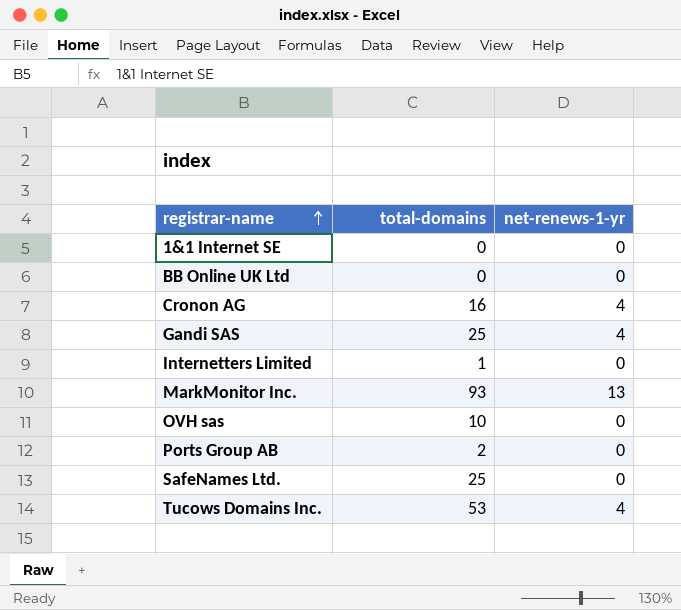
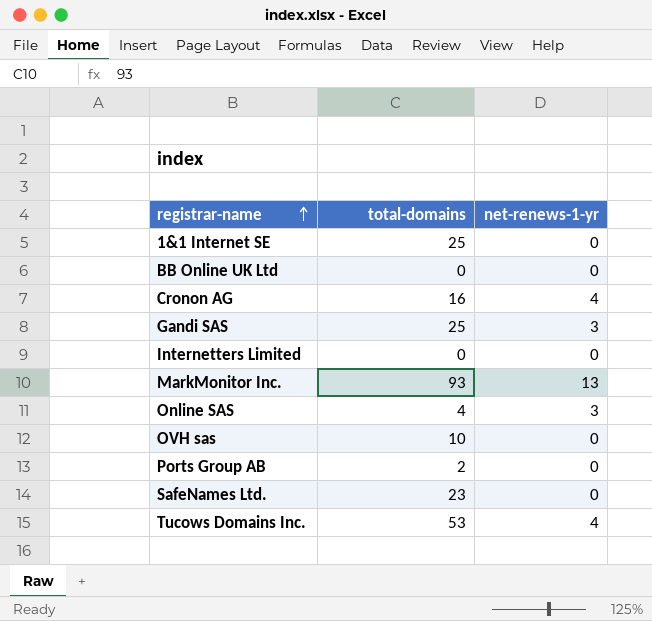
1&1 Internet SE | total-domains: 0 -> 25
Gandi SAS | net-renews-1-yr: 4 -> 3
Internetters Limited | total-domains: 1 -> 0
row Online SAS: none -> 4 | 3
SafeNames Ltd. | total-domains: 25 -> 23

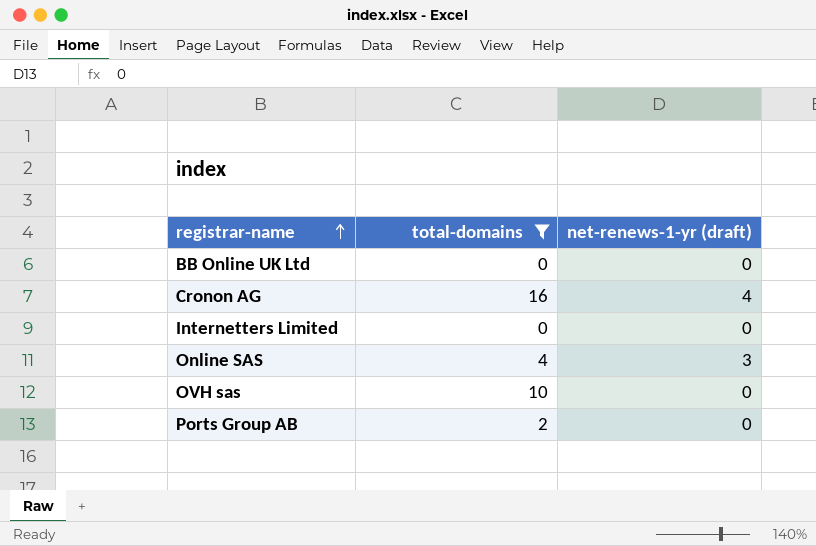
filter: none -> total-domains <= 16
column name: net-renews-1-yr -> net-renews-1-yr (draft)

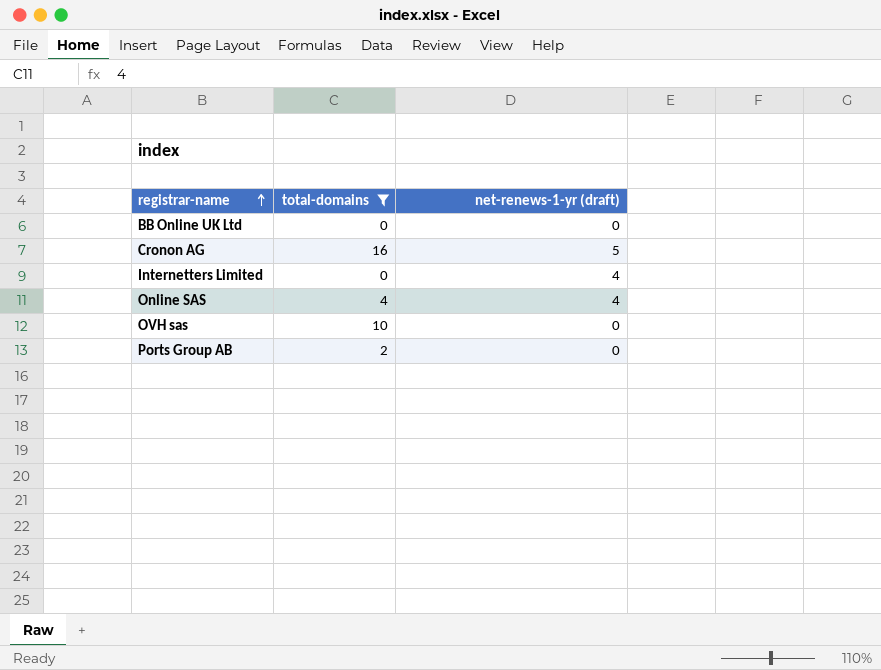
Cronon AG | net-renews-1-yr (draft): 4 -> 5
Internetters Limited | net-renews-1-yr (draft): 0 -> 4
Online SAS | net-renews-1-yr (draft): 3 -> 4

